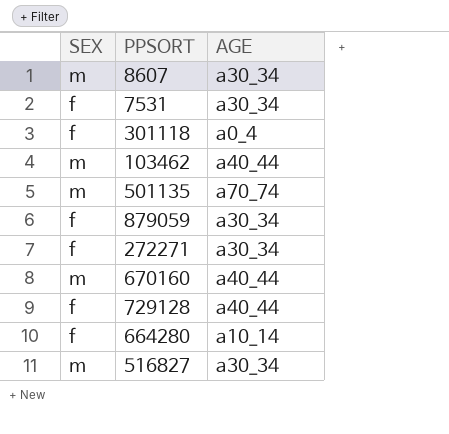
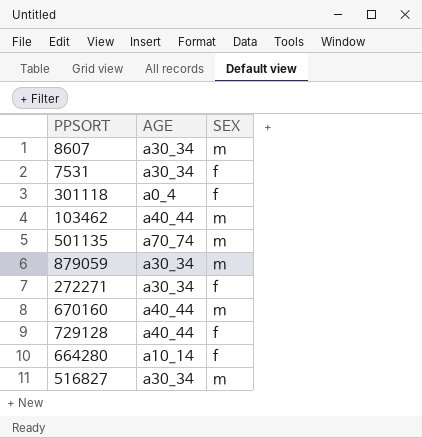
column SEX | position: 1 -> 3
879059 | SEX: f -> m

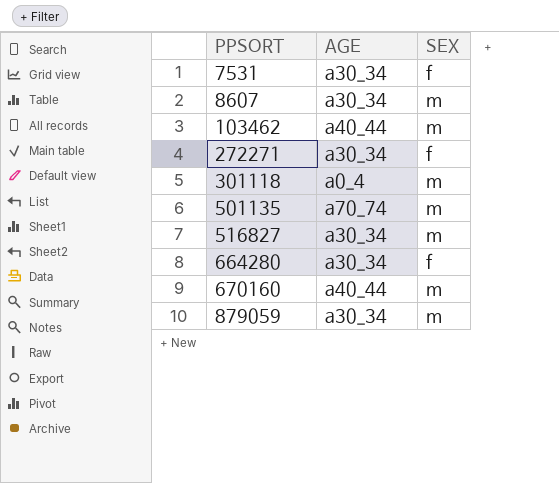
row order: none -> PPSORT ascending
row 729128: a40_44 | f -> none
301118 | SEX: f -> m
664280 | AGE: a10_14 -> a30_34

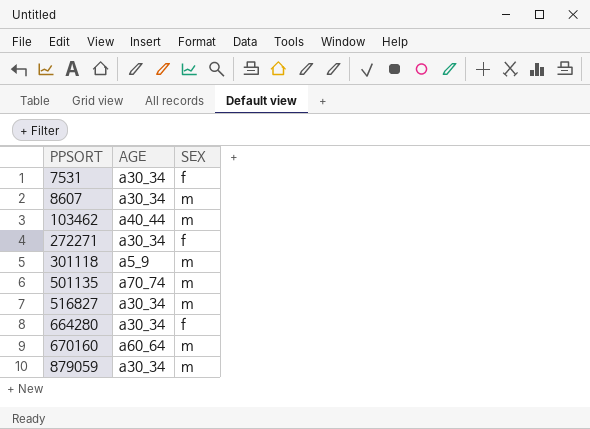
301118 | AGE: a0_4 -> a5_9
670160 | AGE: a40_44 -> a60_64

